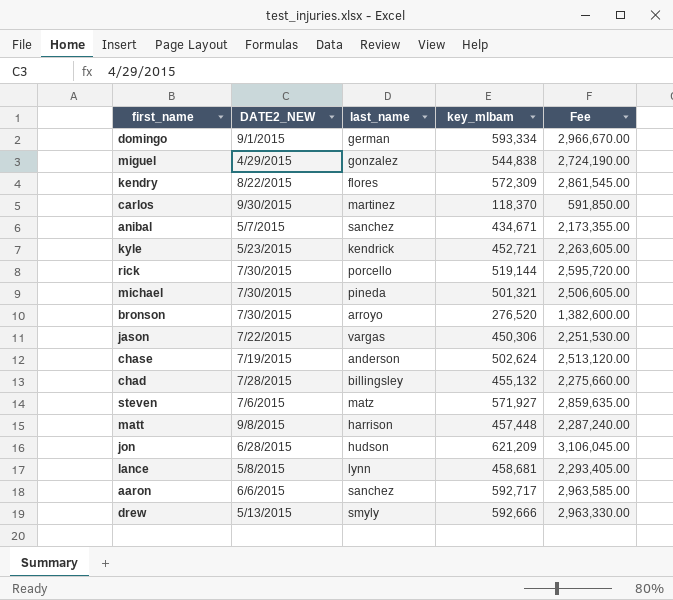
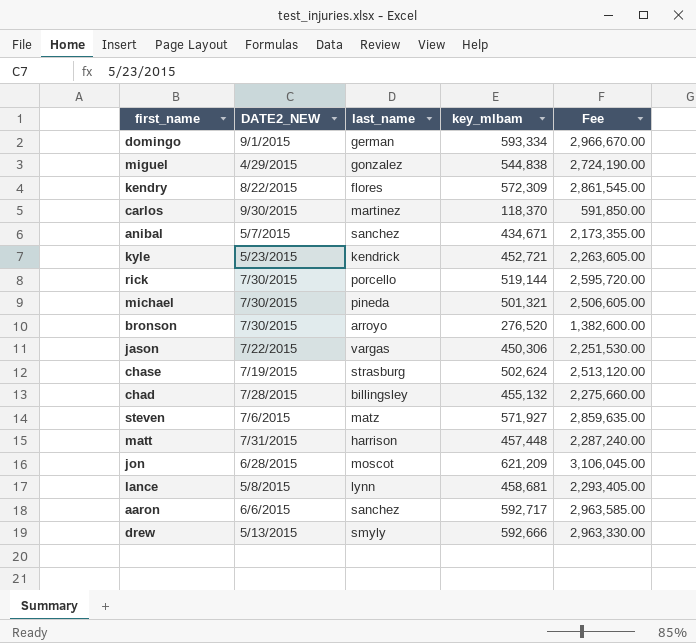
chase | last_name: anderson -> strasburg
matt | DATE2_NEW: 9/8/2015 -> 7/31/2015
jon | last_name: hudson -> moscot

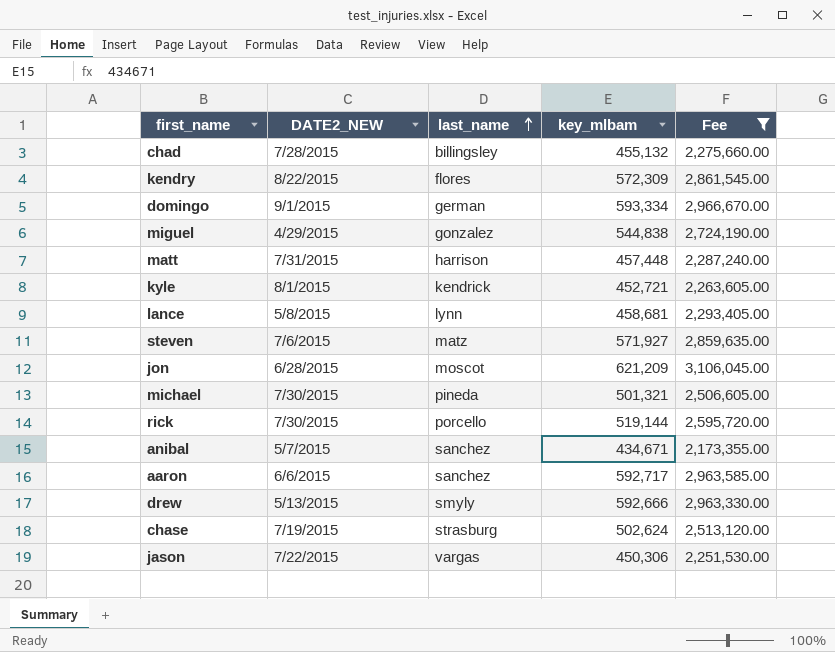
filter: none -> Fee >= 2,173,355.00
row order: none -> last_name ascending
kyle | DATE2_NEW: 5/23/2015 -> 8/1/2015

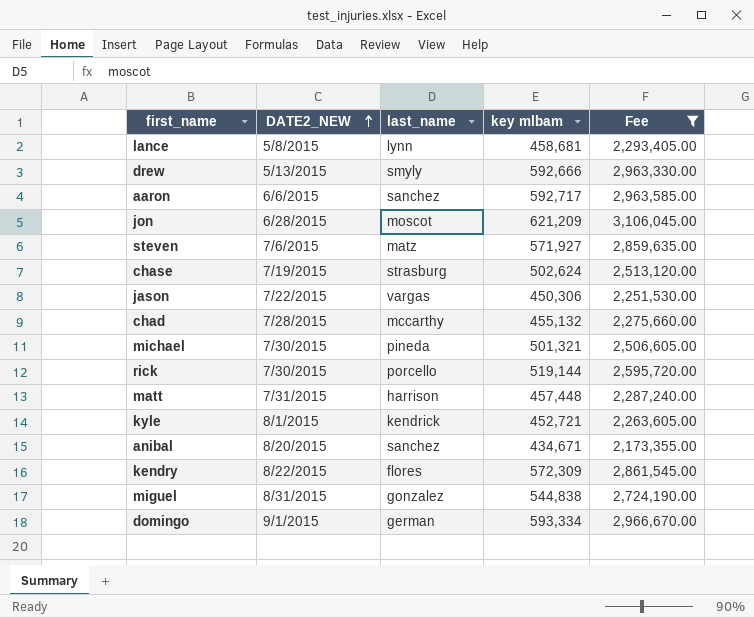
row order: last_name ascending -> DATE2_NEW ascending
column name: key_mlbam -> key mlbam
chad | last_name: billingsley -> mccarthy
anibal | DATE2_NEW: 5/7/2015 -> 8/20/2015
miguel | DATE2_NEW: 4/29/2015 -> 8/31/2015

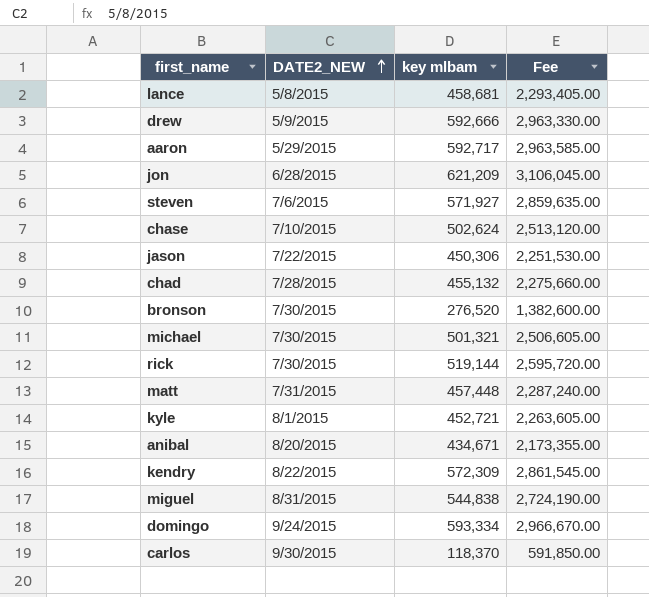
filter: Fee >= 2,173,355.00 -> none
column last_name | position: 3 -> none
drew | DATE2_NEW: 5/13/2015 -> 5/9/2015
aaron | DATE2_NEW: 6/6/2015 -> 5/29/2015
chase | DATE2_NEW: 7/19/2015 -> 7/10/2015
domingo | DATE2_NEW: 9/1/2015 -> 9/24/2015

